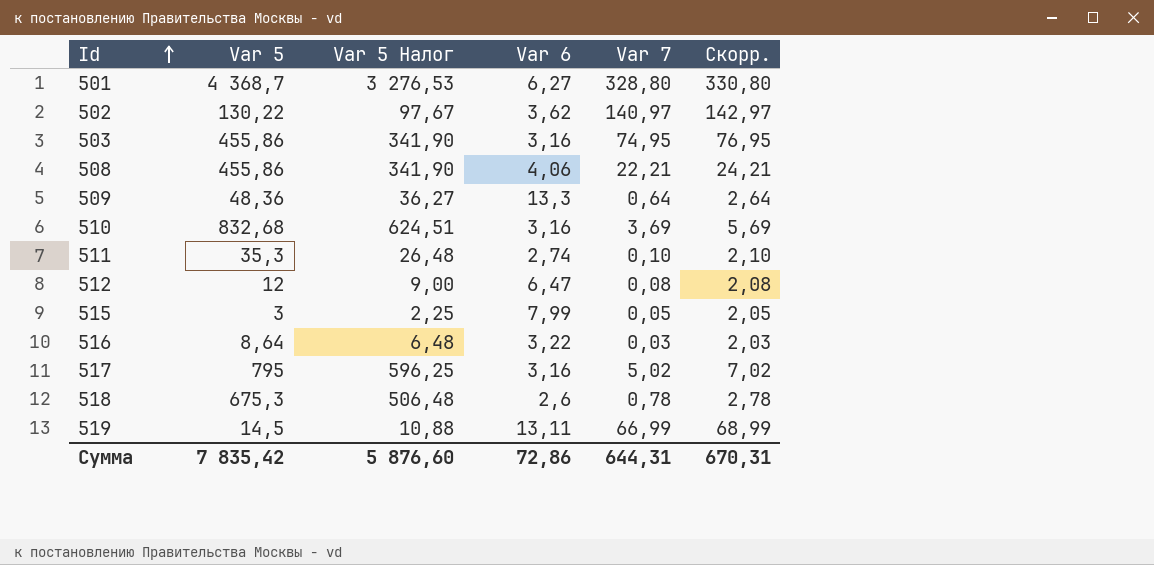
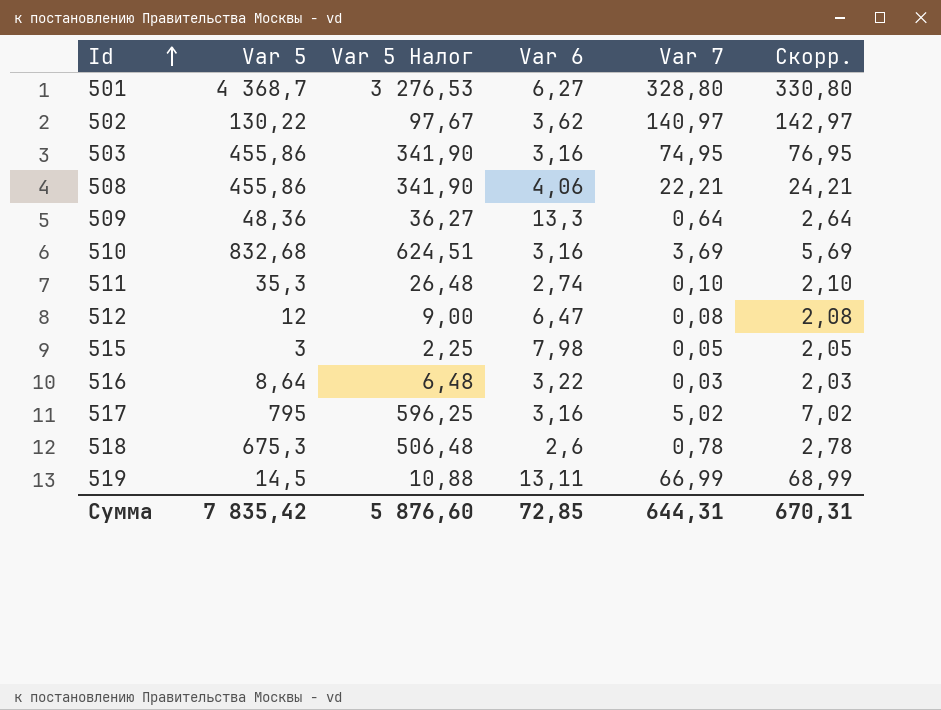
515 | Var 6: 7,99 -> 7,98
Сумма | Var 6: 72,86 -> 72,85

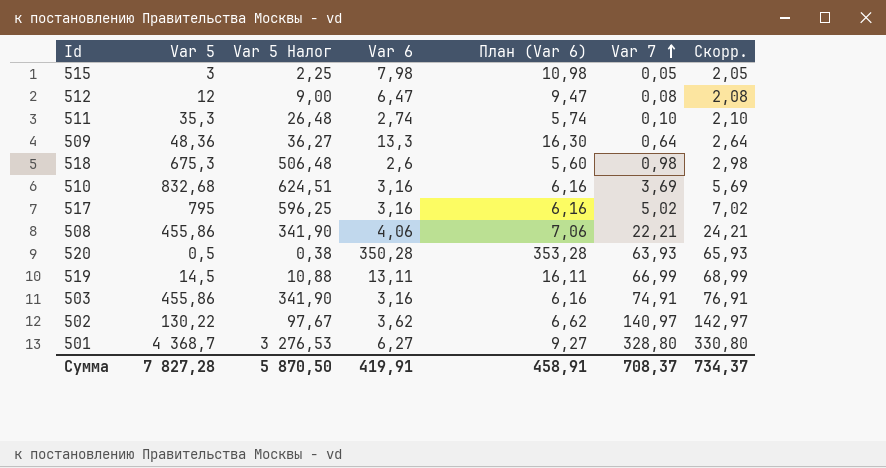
row order: Id ascending -> Var 7 ascending
column План (Var 6) | formula: none -> [Var 6] + 3
row 516: 8,64 | 6,48 | 3,22 | 0,03 | 2,03 -> none
518 | Var 7: 0,78 -> 0,98
518 | Скорр.: 2,78 -> 2,98
row 520: none -> 0,5 | 0,38 | 350,28 | 353,28 | 63,93 | 65,93
503 | Var 7: 74,95 -> 74,91
503 | Скорр.: 76,95 -> 76,91
Сумма | Var 5: 7 835,42 -> 7 827,28
Сумма | Var 5 Налог: 5 876,60 -> 5 870,50
Сумма | Var 6: 72,85 -> 419,91
Сумма | Var 7: 644,31 -> 708,37
Сумма | Скорр.: 670,31 -> 734,37

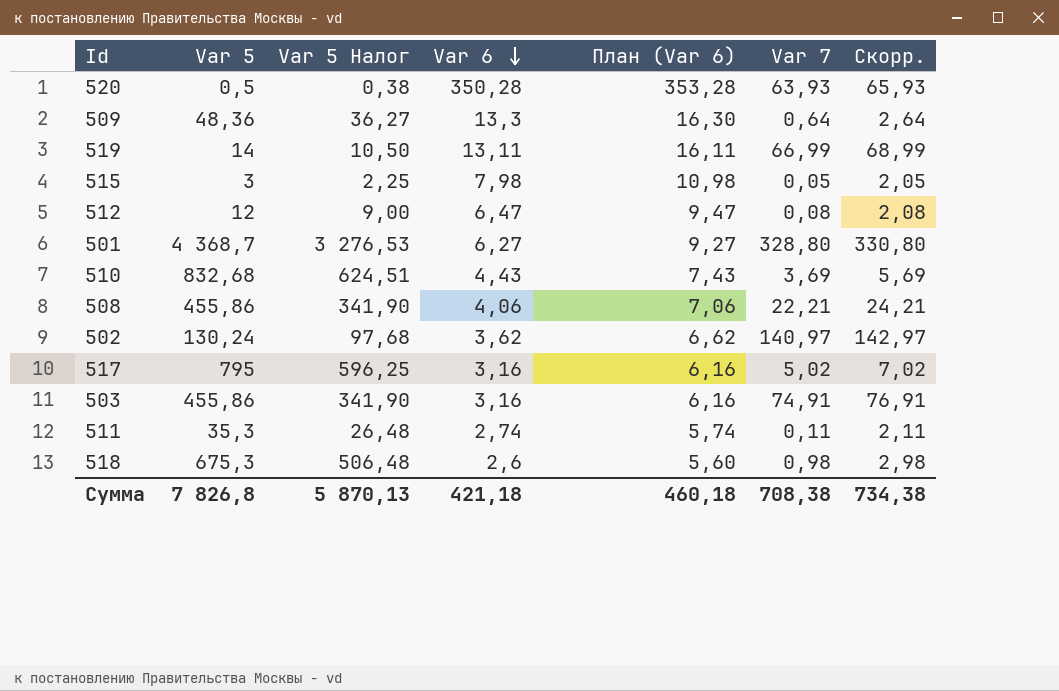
row order: Var 7 ascending -> Var 6 descending
519 | Var 5: 14,5 -> 14
519 | Var 5 Налог: 10,88 -> 10,50
510 | Var 6: 3,16 -> 4,43
510 | План (Var 6): 6,16 -> 7,43
502 | Var 5: 130,22 -> 130,24
502 | Var 5 Налог: 97,67 -> 97,68
511 | Var 7: 0,10 -> 0,11
511 | Скорр.: 2,10 -> 2,11
Сумма | Var 5: 7 827,28 -> 7 826,8
Сумма | Var 5 Налог: 5 870,50 -> 5 870,13
Сумма | Var 6: 419,91 -> 421,18
Сумма | План (Var 6): 458,91 -> 460,18
Сумма | Var 7: 708,37 -> 708,38
Сумма | Скорр.: 734,37 -> 734,38

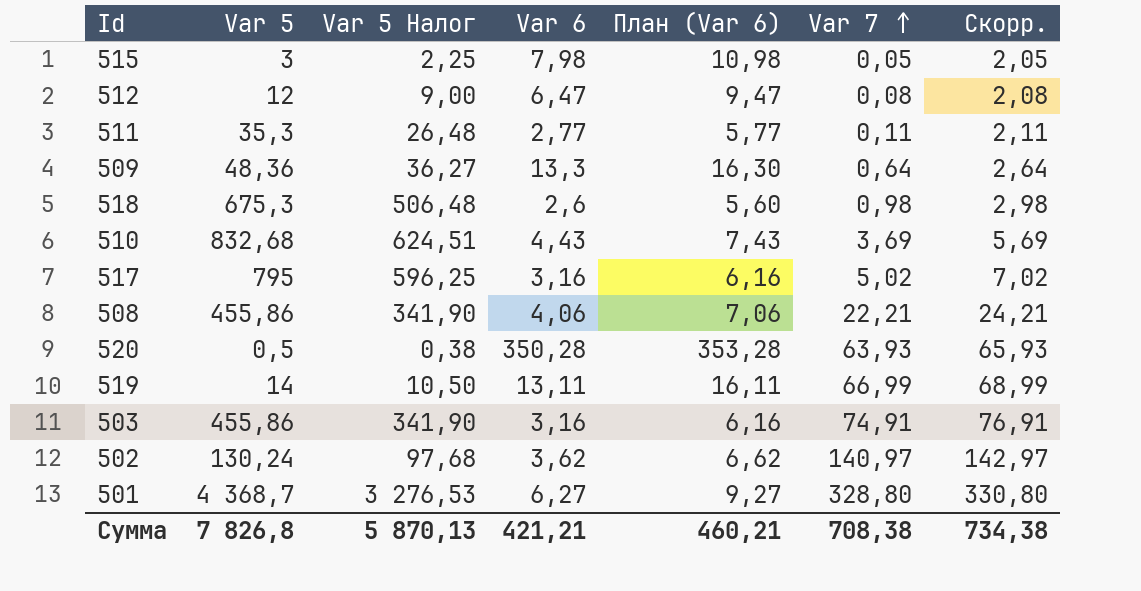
row order: Var 6 descending -> Var 7 ascending
511 | Var 6: 2,74 -> 2,77
511 | План (Var 6): 5,74 -> 5,77
Сумма | Var 6: 421,18 -> 421,21
Сумма | План (Var 6): 460,18 -> 460,21

